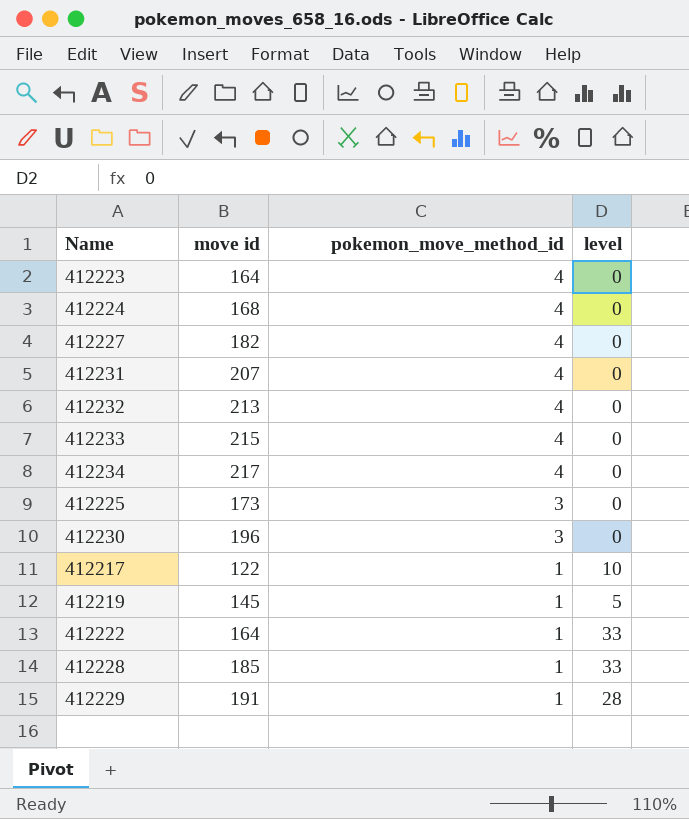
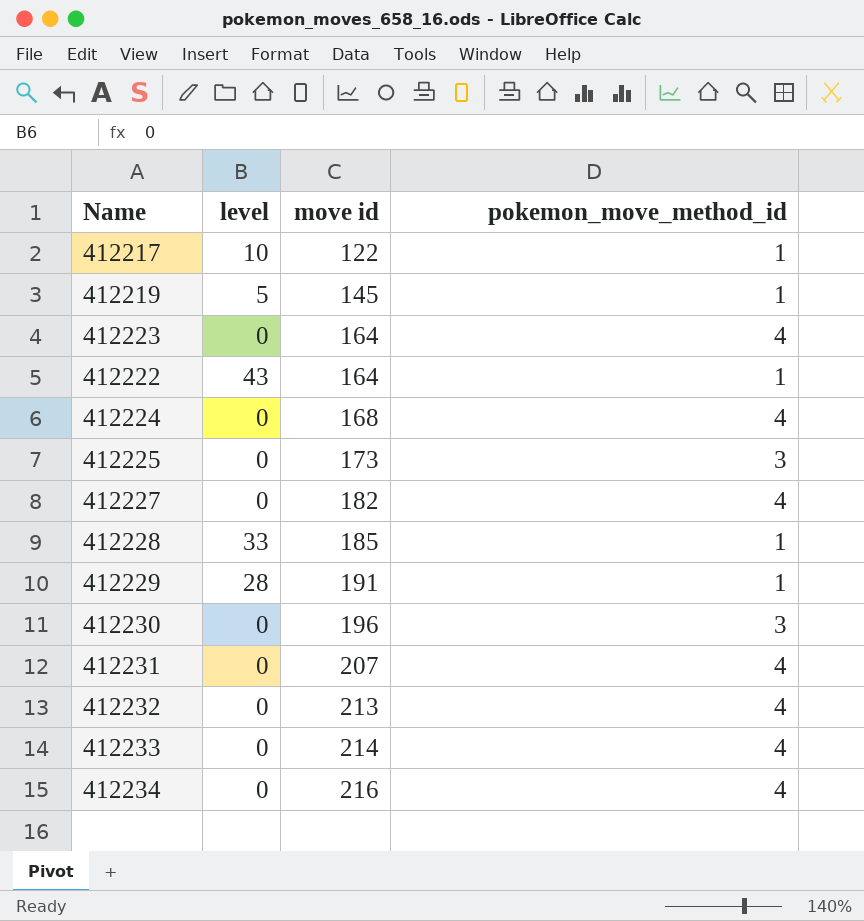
row order: pokemon_move_method_id descending -> move id ascending
column level | position: 4 -> 2
412222 | level: 33 -> 43
412233 | move id: 215 -> 214
412234 | move id: 217 -> 216

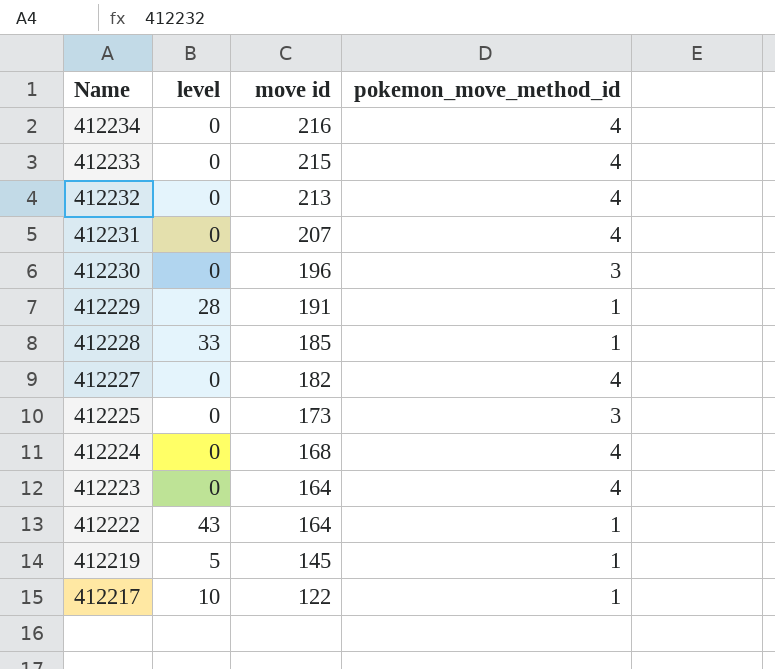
row order: move id ascending -> Name descending
412233 | move id: 214 -> 215

